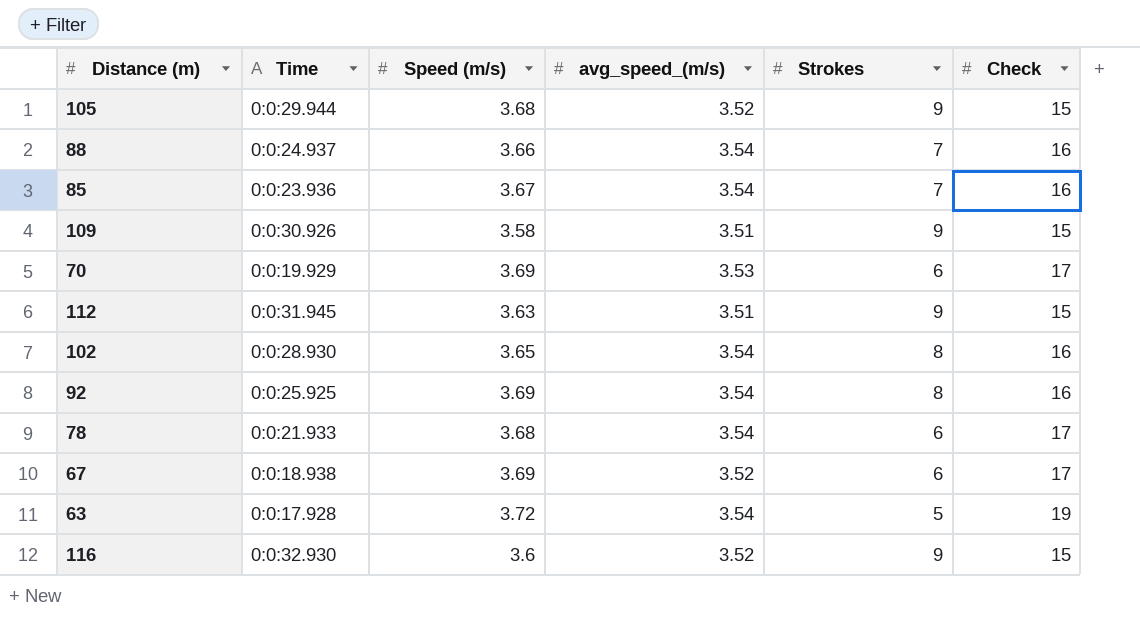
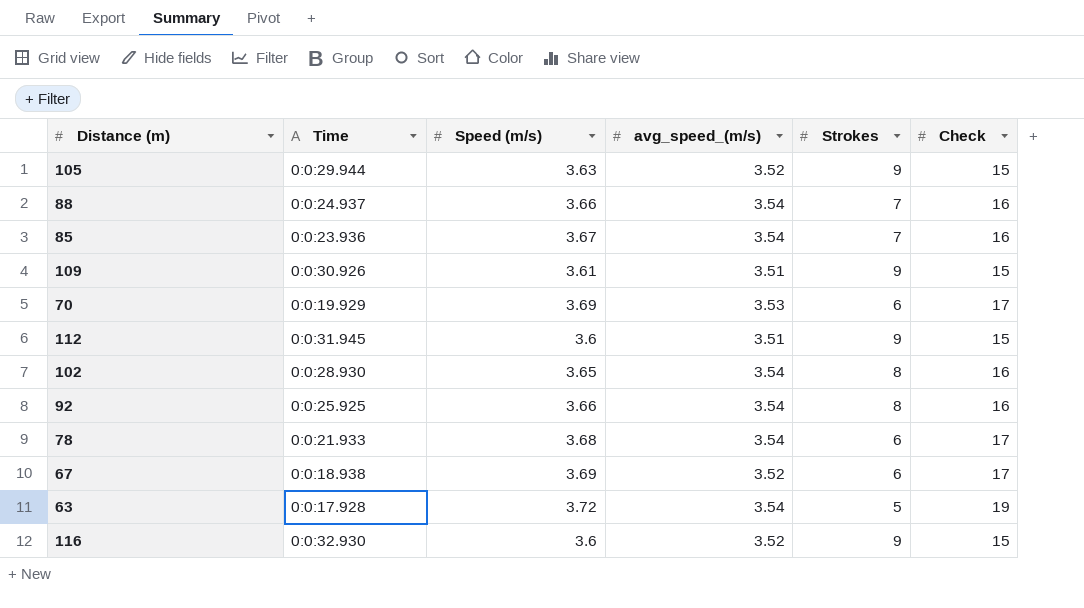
105 | Speed (m/s): 3.68 -> 3.63
109 | Speed (m/s): 3.58 -> 3.61
112 | Speed (m/s): 3.63 -> 3.6
92 | Speed (m/s): 3.69 -> 3.66

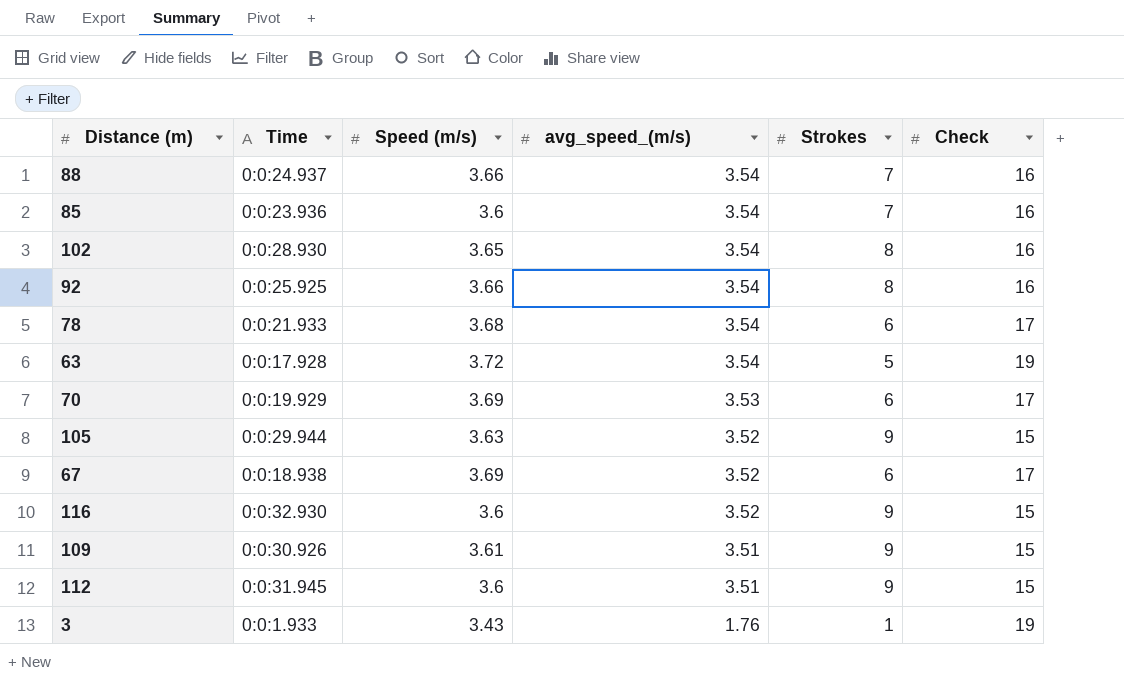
row order: none -> avg_speed_(m/s) descending
85 | Speed (m/s): 3.67 -> 3.6
row 3: none -> 0:0:1.933 | 3.43 | 1.76 | 1 | 19

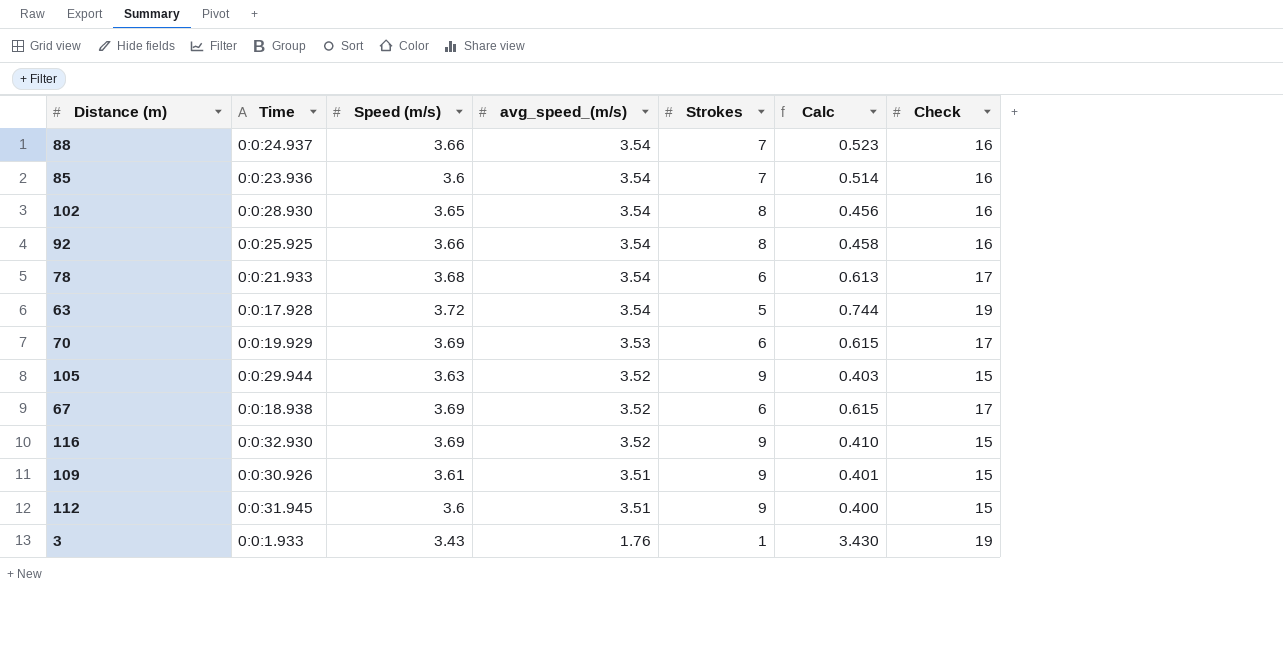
column Calc | formula: none -> [Speed (m/s)] / [Strokes]
116 | Speed (m/s): 3.6 -> 3.69

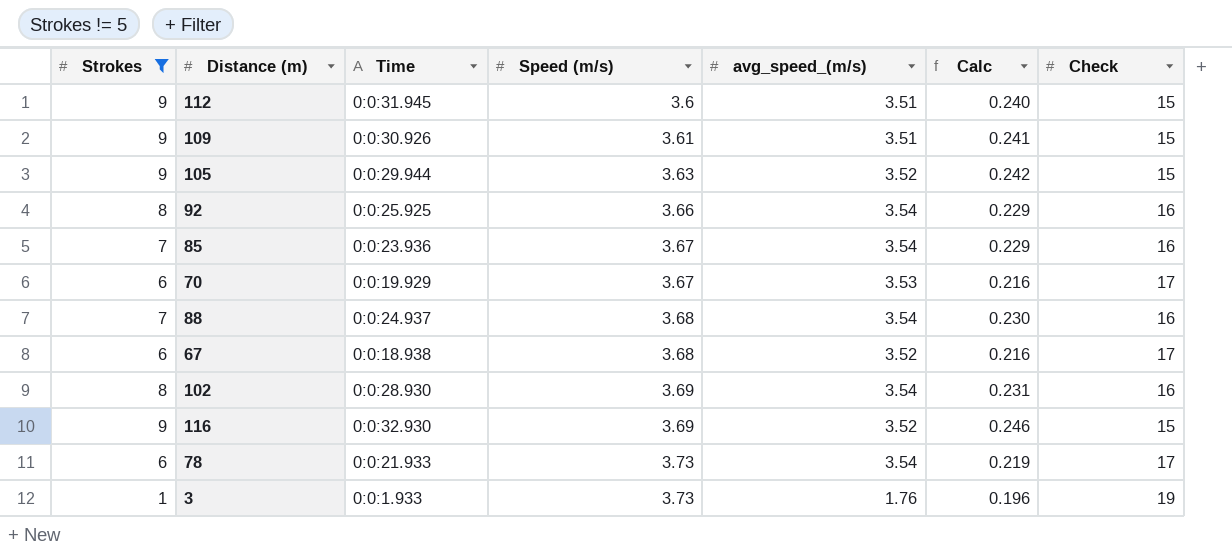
filter: none -> Strokes != 5
row order: avg_speed_(m/s) descending -> Speed (m/s) ascending
column Strokes | position: 5 -> 1
column Calc | formula: [Speed (m/s)] / [Strokes] -> [Speed (m/s)] / [Check]
85 | Speed (m/s): 3.6 -> 3.67
70 | Speed (m/s): 3.69 -> 3.67
88 | Speed (m/s): 3.66 -> 3.68
67 | Speed (m/s): 3.69 -> 3.68
102 | Speed (m/s): 3.65 -> 3.69
78 | Speed (m/s): 3.68 -> 3.73
3 | Speed (m/s): 3.43 -> 3.73

